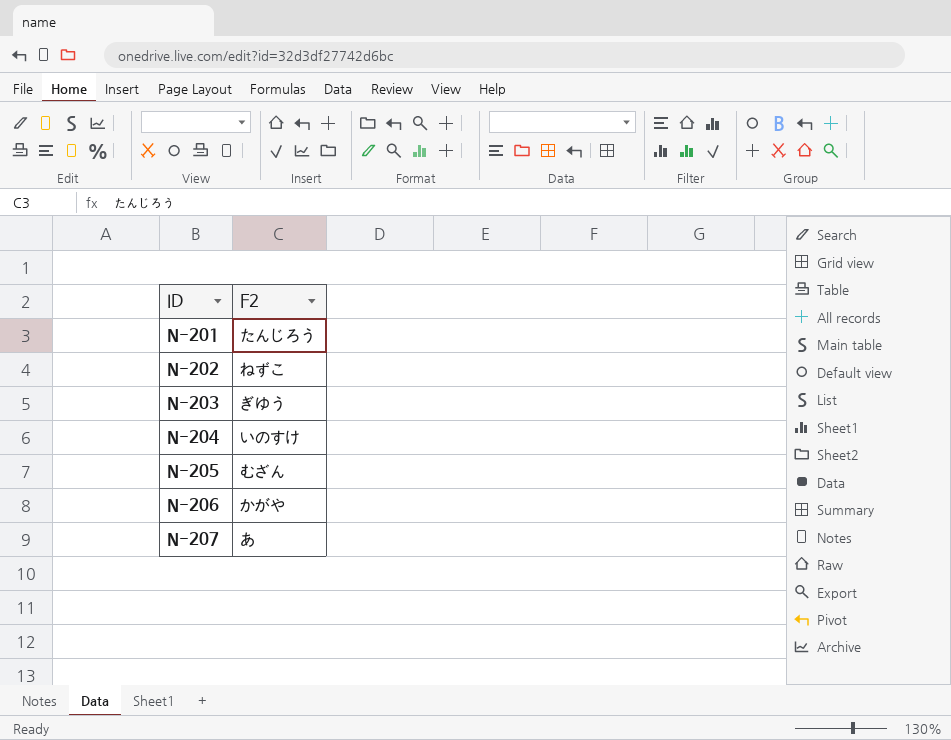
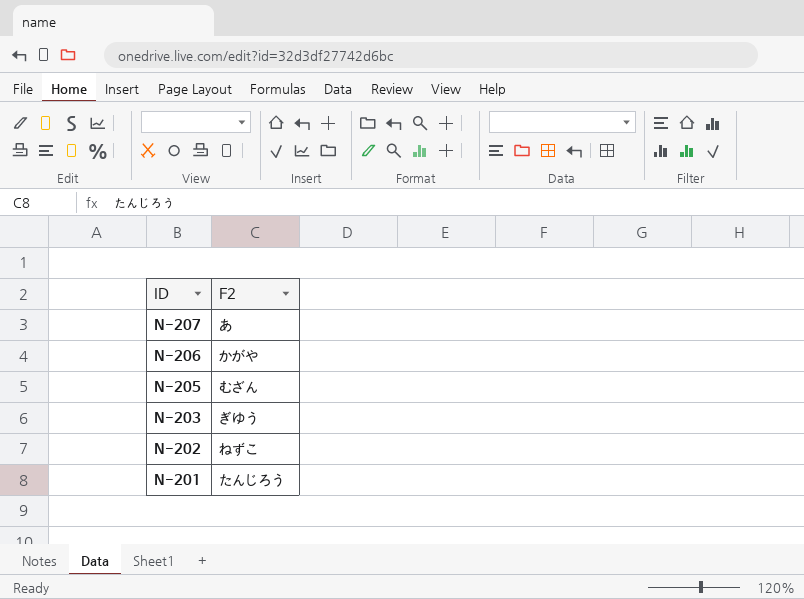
row order: ID ascending -> ID descending
row N-204: いのすけ -> none

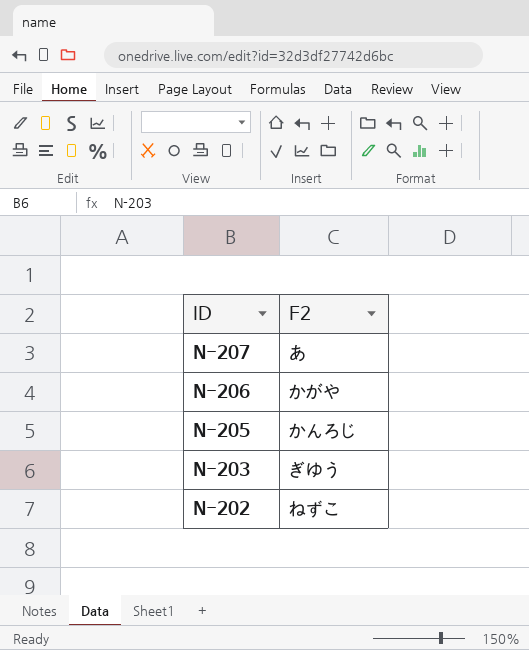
row N-201: たんじろう -> none
N-205 | F2: むざん -> かんろじ

